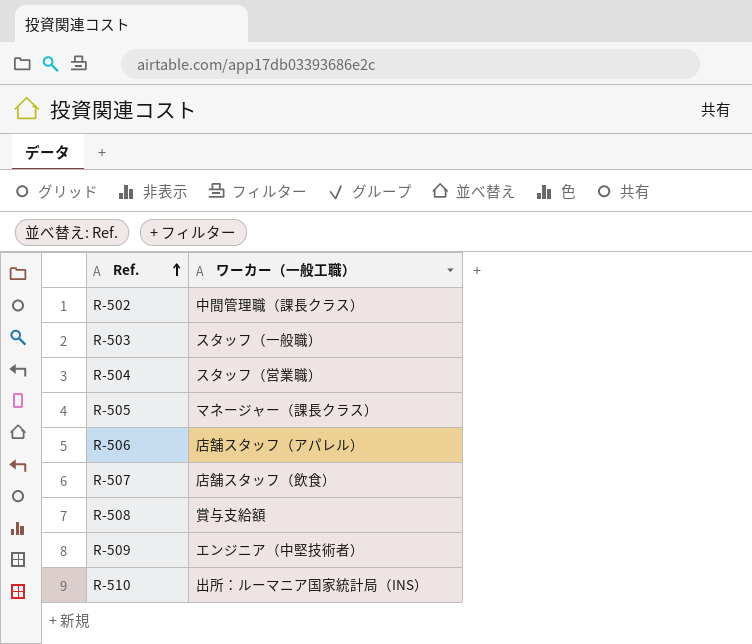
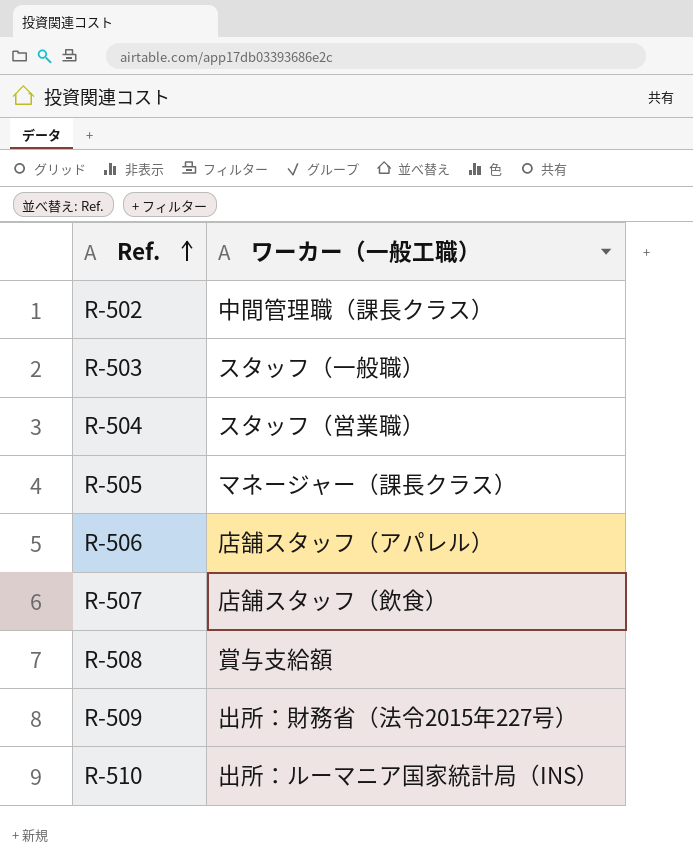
R-509 | ワーカー（一般工職）: エンジニア（中堅技術者） -> 出所：財務省（法令2015年227号）

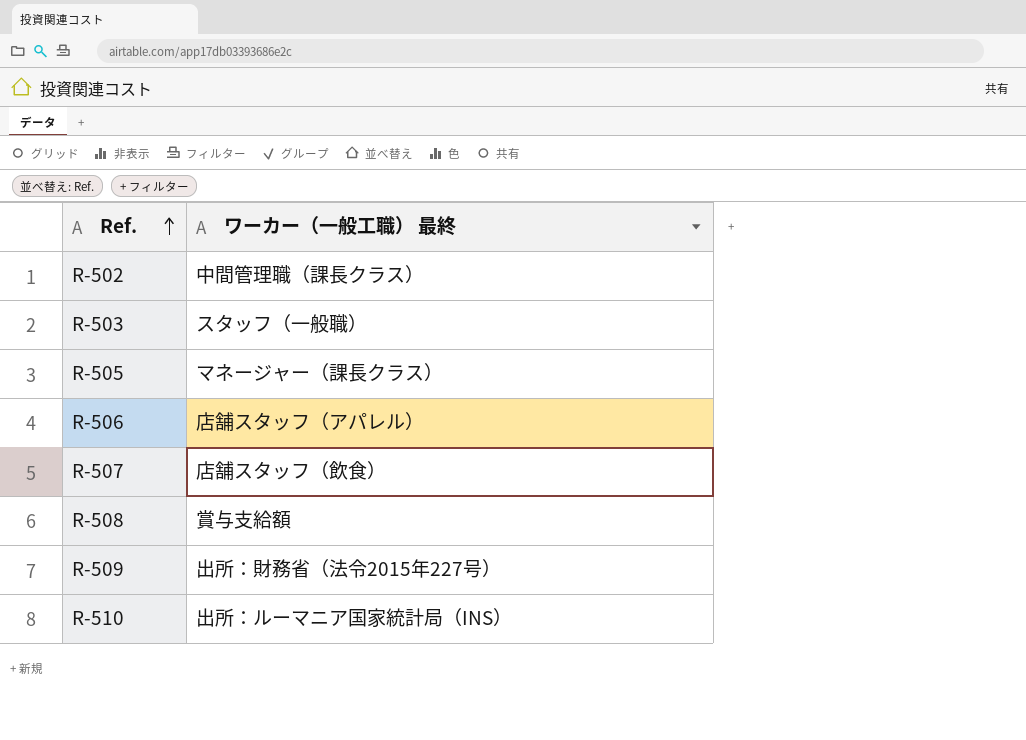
column name: ワーカー（一般工職） -> ワーカー（一般工職） 最終
row R-504: スタッフ（営業職） -> none

